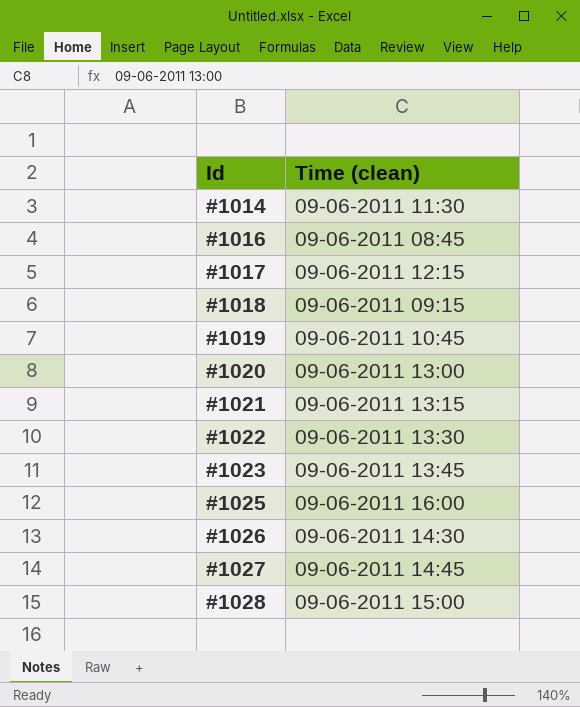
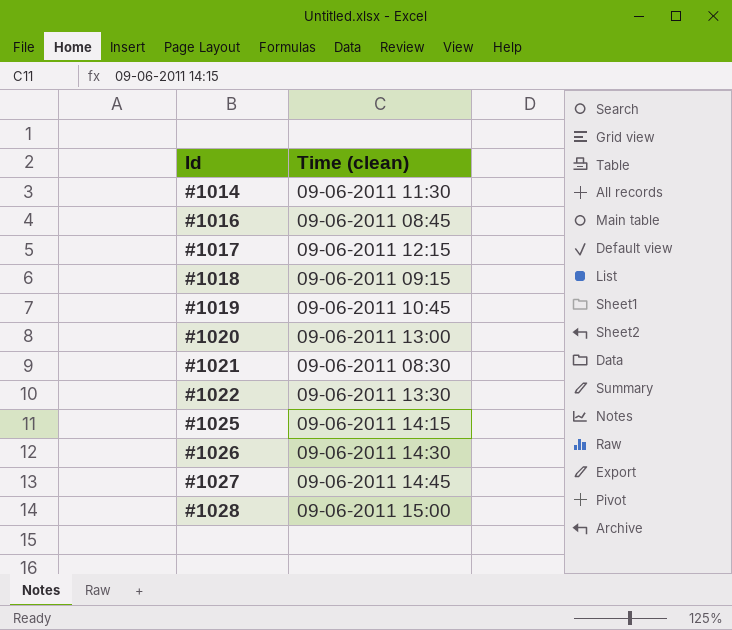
row #1023: 09-06-2011 13:45 -> none
#1021 | Time (clean): 09-06-2011 13:15 -> 09-06-2011 08:30
#1025 | Time (clean): 09-06-2011 16:00 -> 09-06-2011 14:15

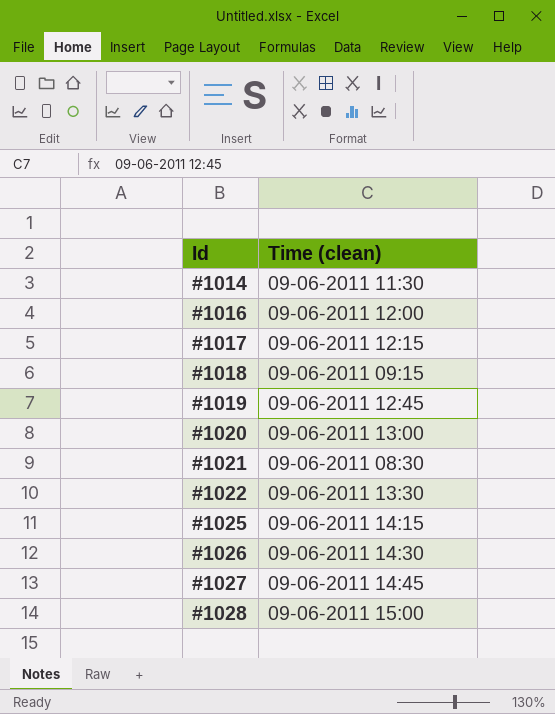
#1016 | Time (clean): 09-06-2011 08:45 -> 09-06-2011 12:00
#1019 | Time (clean): 09-06-2011 10:45 -> 09-06-2011 12:45

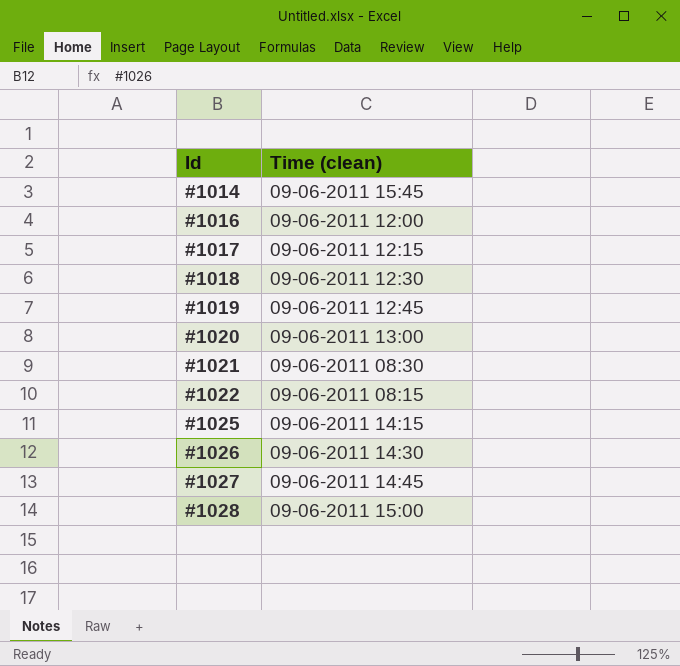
#1014 | Time (clean): 09-06-2011 11:30 -> 09-06-2011 15:45
#1018 | Time (clean): 09-06-2011 09:15 -> 09-06-2011 12:30
#1022 | Time (clean): 09-06-2011 13:30 -> 09-06-2011 08:15

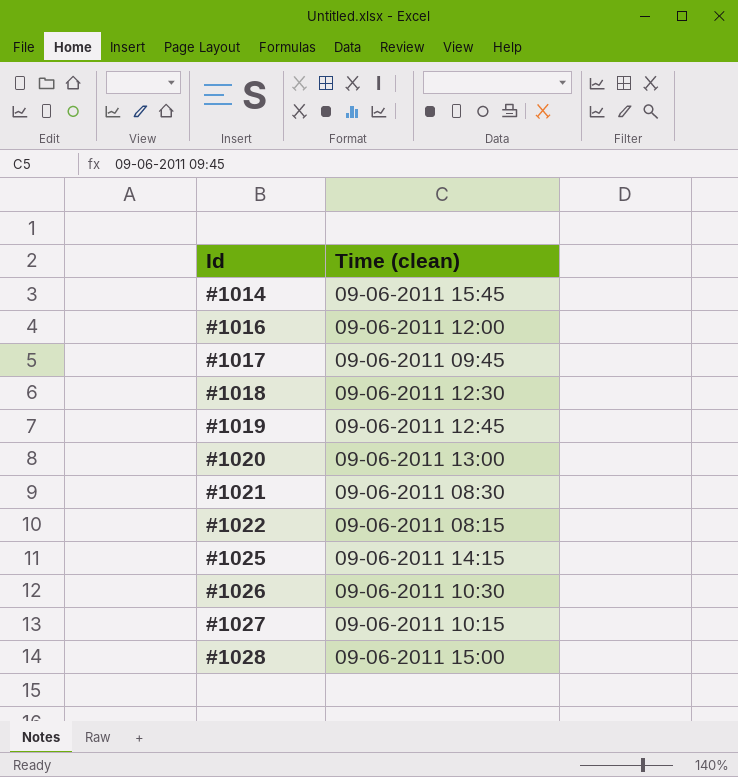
#1017 | Time (clean): 09-06-2011 12:15 -> 09-06-2011 09:45
#1026 | Time (clean): 09-06-2011 14:30 -> 09-06-2011 10:30
#1027 | Time (clean): 09-06-2011 14:45 -> 09-06-2011 10:15

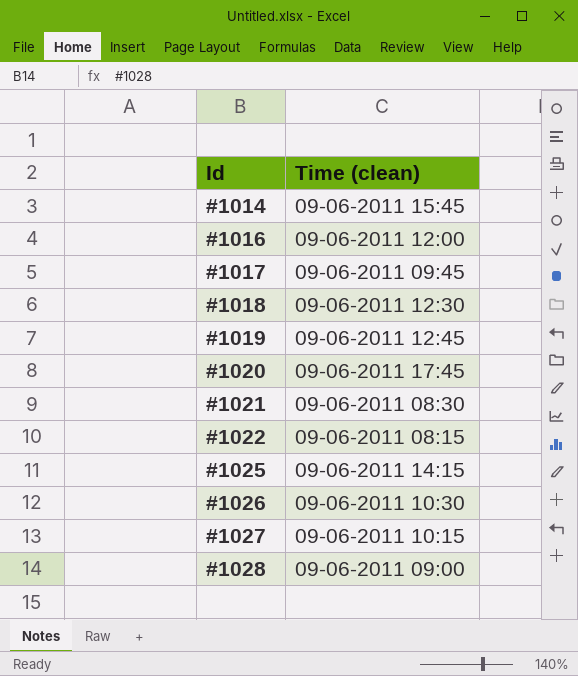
#1020 | Time (clean): 09-06-2011 13:00 -> 09-06-2011 17:45
#1028 | Time (clean): 09-06-2011 15:00 -> 09-06-2011 09:00

